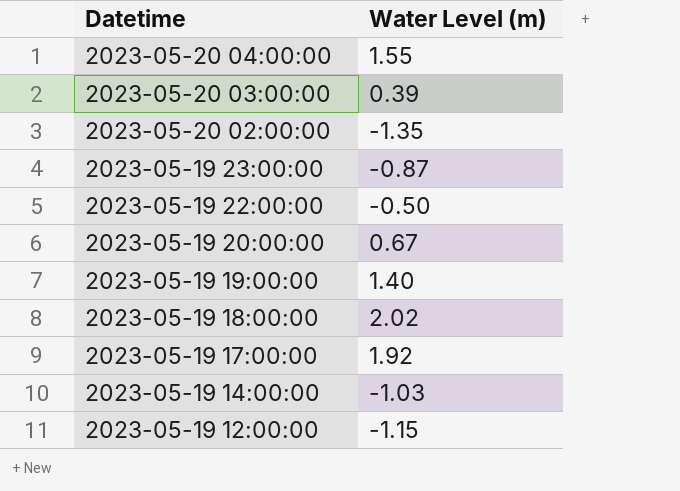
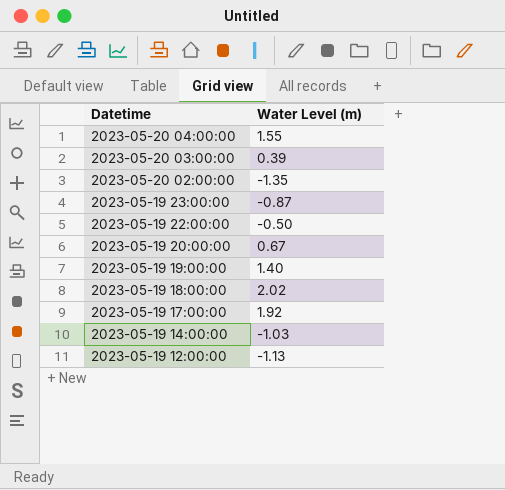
2023-05-19 12:00:00 | Water Level (m): -1.15 -> -1.13

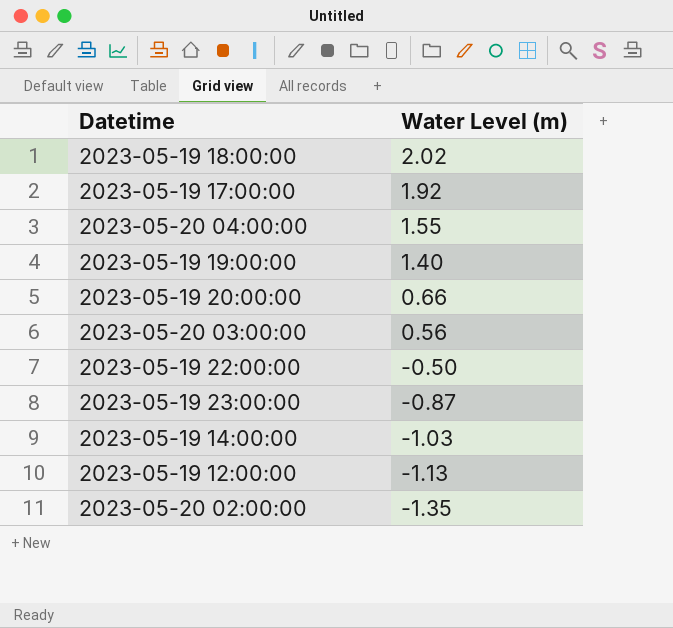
row order: Datetime descending -> Water Level (m) descending
2023-05-19 20:00:00 | Water Level (m): 0.67 -> 0.66
2023-05-20 03:00:00 | Water Level (m): 0.39 -> 0.56

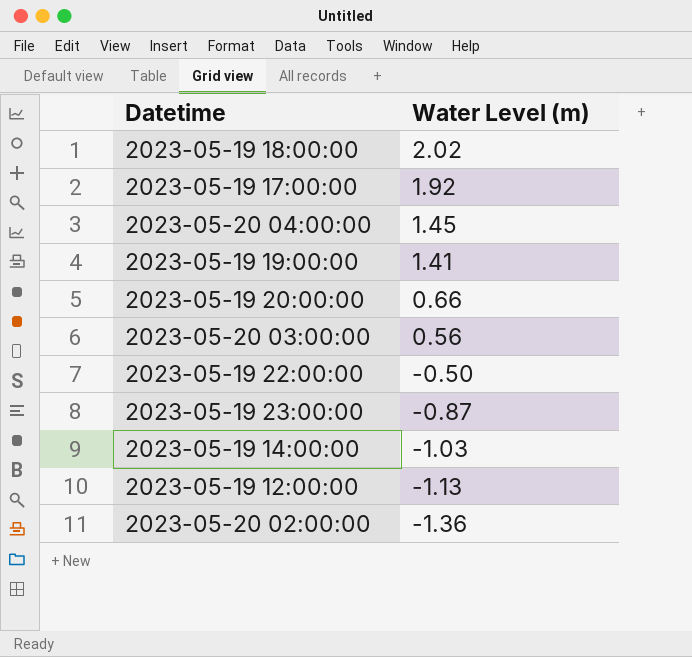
2023-05-20 04:00:00 | Water Level (m): 1.55 -> 1.45
2023-05-19 19:00:00 | Water Level (m): 1.40 -> 1.41
2023-05-20 02:00:00 | Water Level (m): -1.35 -> -1.36

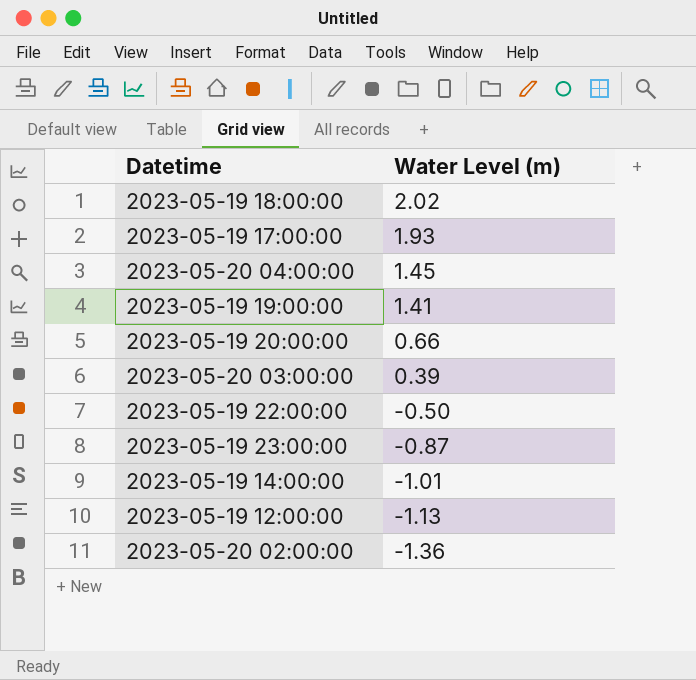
2023-05-19 17:00:00 | Water Level (m): 1.92 -> 1.93
2023-05-20 03:00:00 | Water Level (m): 0.56 -> 0.39
2023-05-19 14:00:00 | Water Level (m): -1.03 -> -1.01

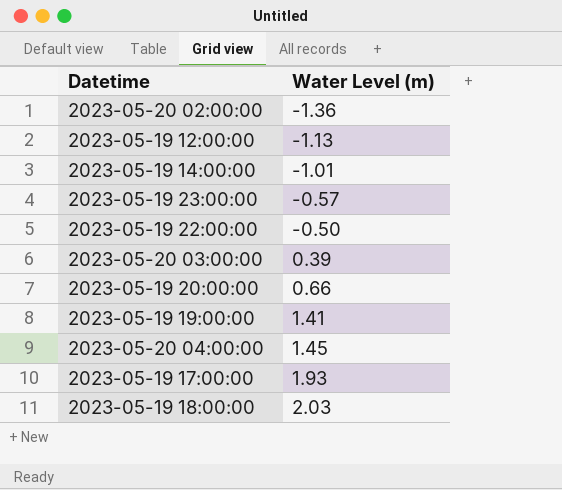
row order: Water Level (m) descending -> Water Level (m) ascending
2023-05-19 23:00:00 | Water Level (m): -0.87 -> -0.57
2023-05-19 18:00:00 | Water Level (m): 2.02 -> 2.03

